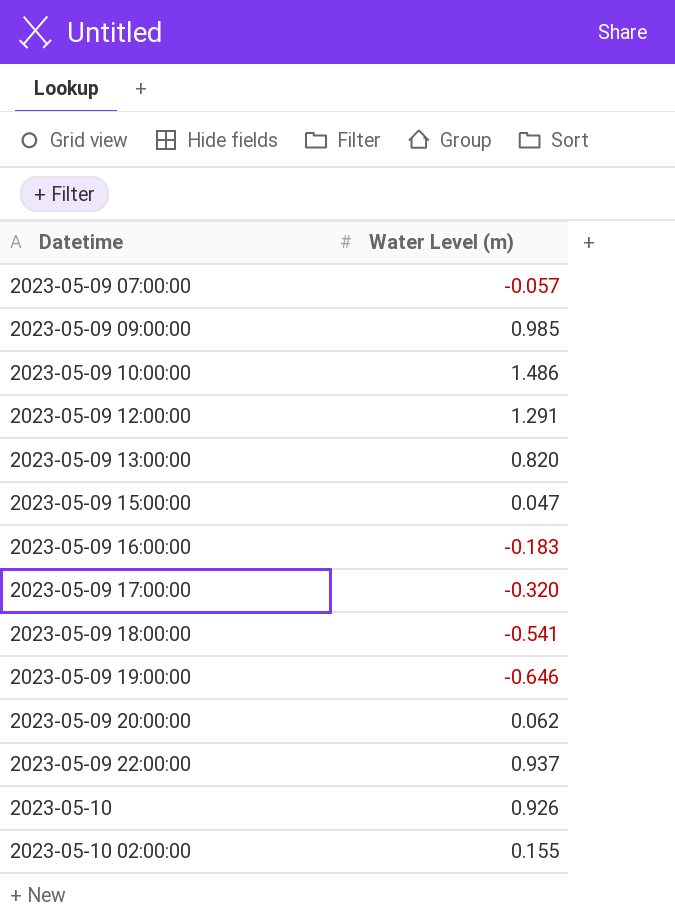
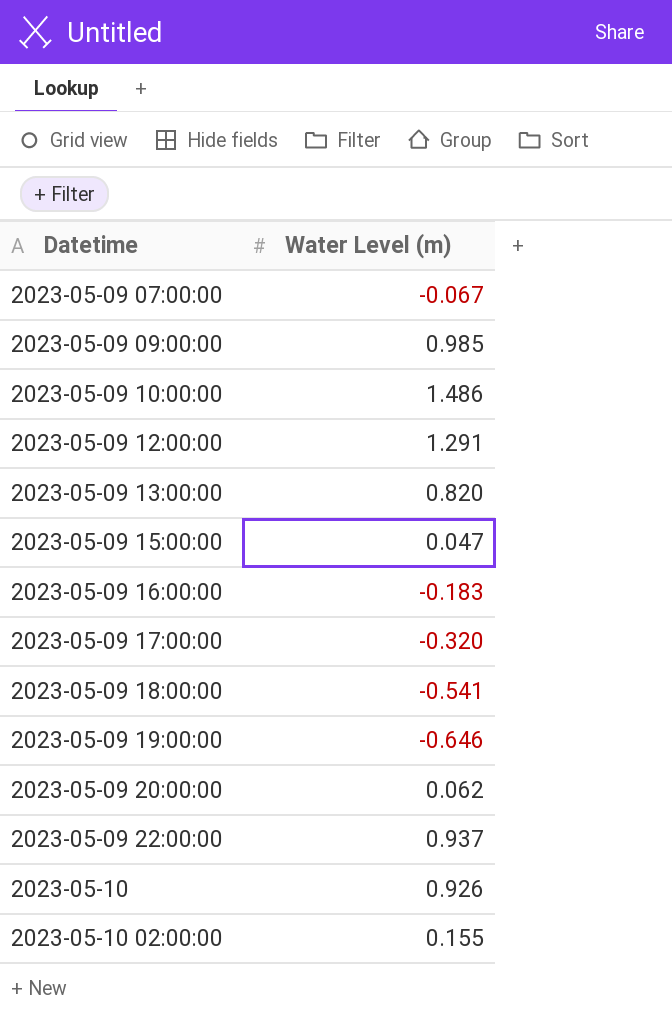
2023-05-09 07:00:00 | Water Level (m): -0.057 -> -0.067

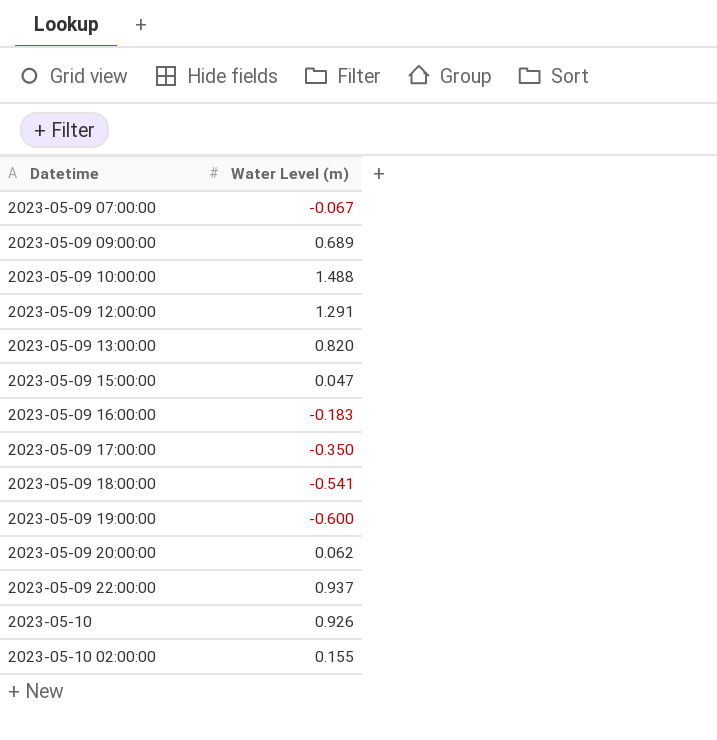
2023-05-09 09:00:00 | Water Level (m): 0.985 -> 0.689
2023-05-09 10:00:00 | Water Level (m): 1.486 -> 1.488
2023-05-09 17:00:00 | Water Level (m): -0.320 -> -0.350
2023-05-09 19:00:00 | Water Level (m): -0.646 -> -0.600

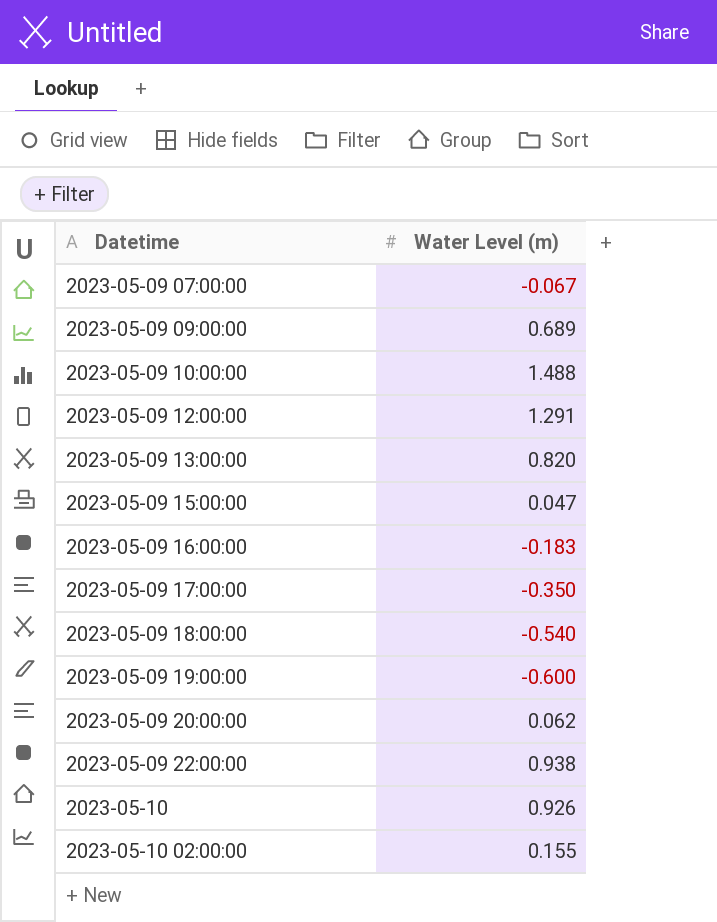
2023-05-09 18:00:00 | Water Level (m): -0.541 -> -0.540
2023-05-09 22:00:00 | Water Level (m): 0.937 -> 0.938

